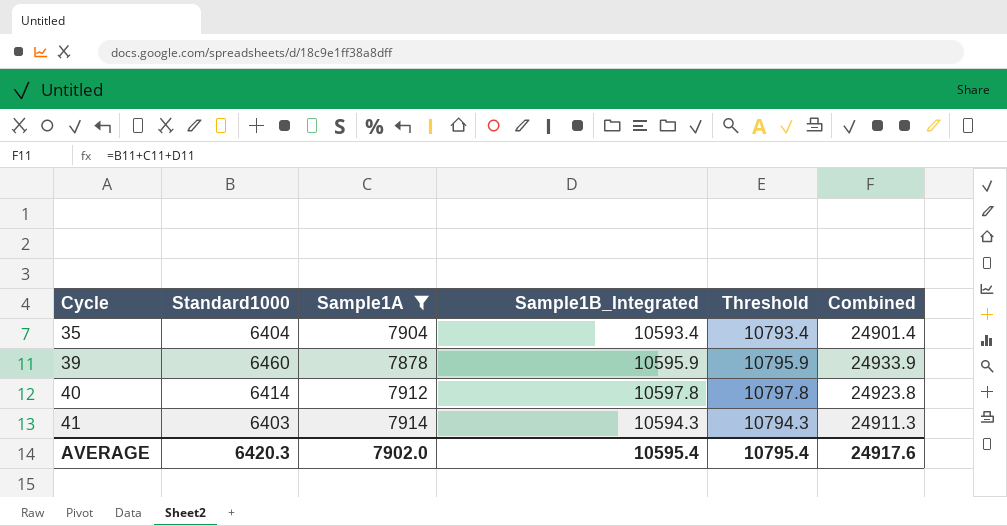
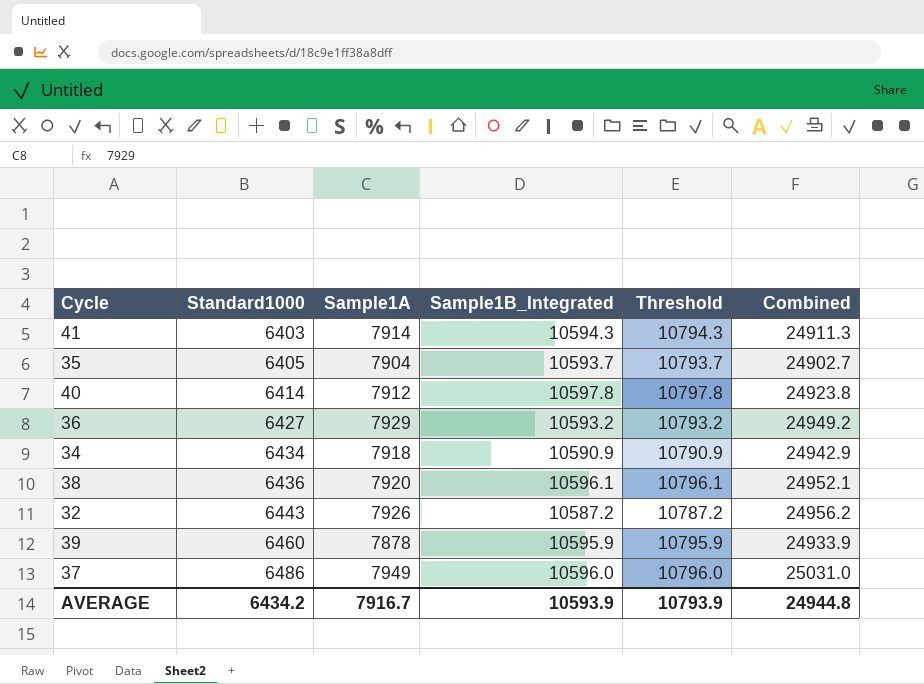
filter: Sample1A <= 7914 -> none
row order: Cycle ascending -> Standard1000 ascending
35 | Standard1000: 6404 -> 6405
35 | Sample1B_Integrated: 10593.4 -> 10593.7
35 | Threshold: 10793.4 -> 10793.7
35 | Combined: 24901.4 -> 24902.7
AVERAGE | Standard1000: 6420.3 -> 6434.2
AVERAGE | Sample1A: 7902.0 -> 7916.7
AVERAGE | Sample1B_Integrated: 10595.4 -> 10593.9
AVERAGE | Threshold: 10795.4 -> 10793.9
AVERAGE | Combined: 24917.6 -> 24944.8

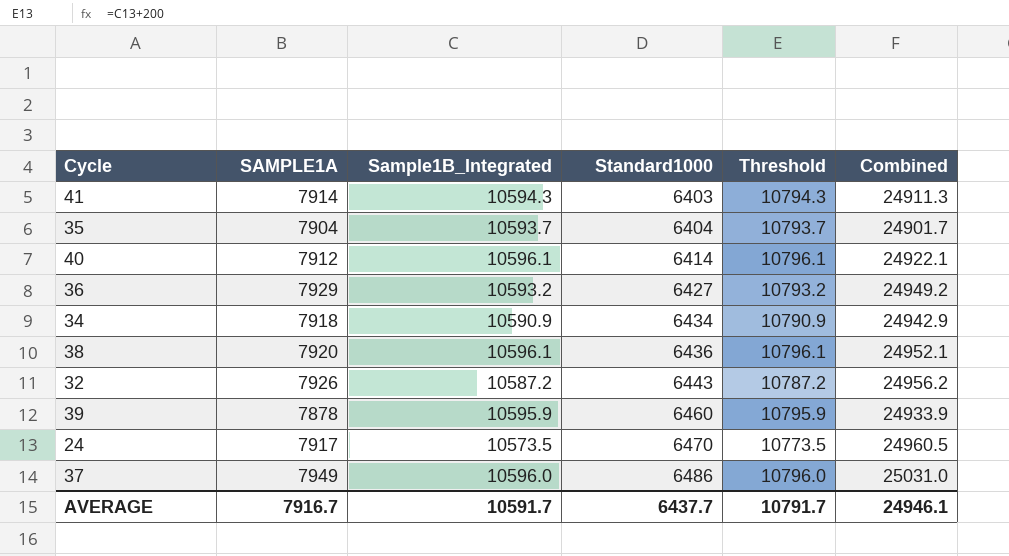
column name: Sample1A -> SAMPLE1A
column Standard1000 | position: 2 -> 4
35 | Standard1000: 6405 -> 6404
35 | Combined: 24902.7 -> 24901.7
40 | Sample1B_Integrated: 10597.8 -> 10596.1
40 | Threshold: 10797.8 -> 10796.1
40 | Combined: 24923.8 -> 24922.1
row 24: none -> 7917 | 10573.5 | 6470 | 10773.5 | 24960.5
AVERAGE | Sample1B_Integrated: 10593.9 -> 10591.7
AVERAGE | Standard1000: 6434.2 -> 6437.7
AVERAGE | Threshold: 10793.9 -> 10791.7
AVERAGE | Combined: 24944.8 -> 24946.1

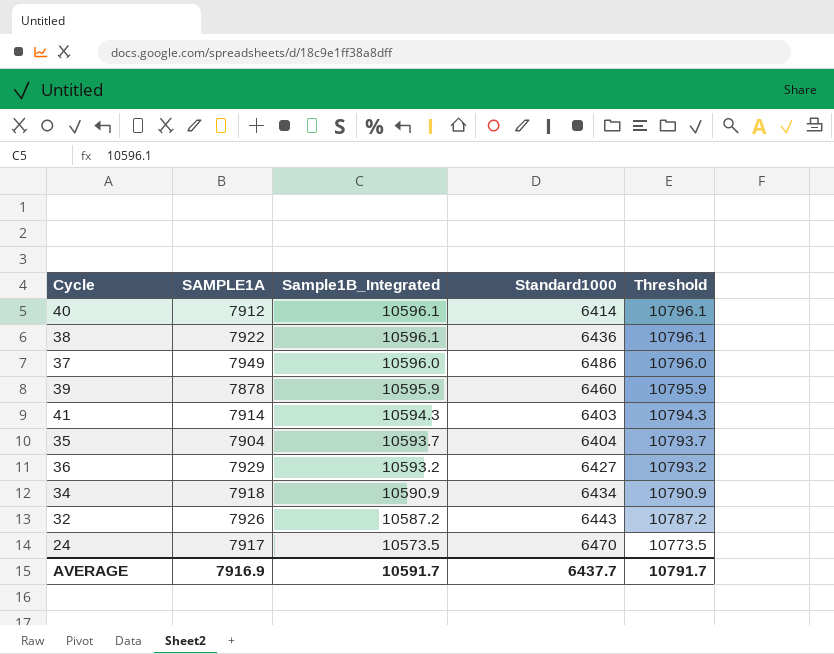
row order: Standard1000 ascending -> Sample1B_Integrated descending
column Combined | formula: [SAMPLE1A] + [Sample1B_Integrated] + [Standard1000] -> none
38 | SAMPLE1A: 7920 -> 7922
AVERAGE | SAMPLE1A: 7916.7 -> 7916.9

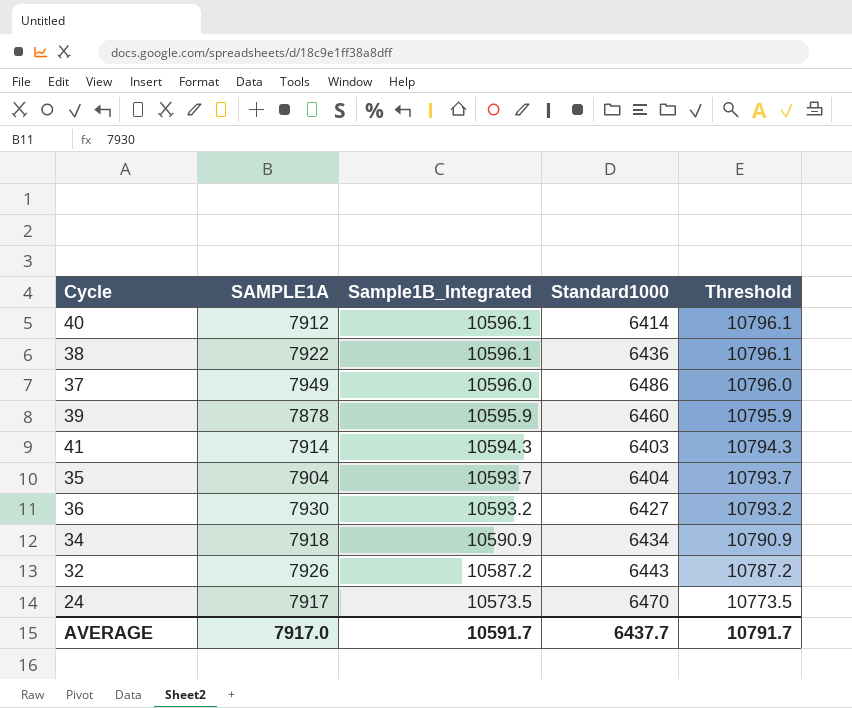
36 | SAMPLE1A: 7929 -> 7930
AVERAGE | SAMPLE1A: 7916.9 -> 7917.0

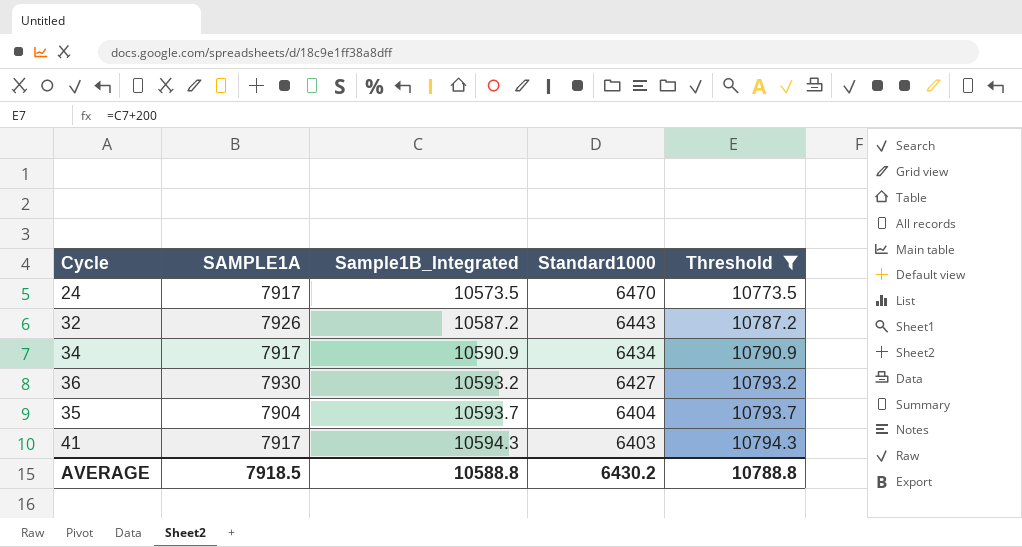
filter: none -> Threshold <= 10794.3
row order: Sample1B_Integrated descending -> Sample1B_Integrated ascending
34 | SAMPLE1A: 7918 -> 7917
41 | SAMPLE1A: 7914 -> 7917
AVERAGE | SAMPLE1A: 7917.0 -> 7918.5
AVERAGE | Sample1B_Integrated: 10591.7 -> 10588.8
AVERAGE | Standard1000: 6437.7 -> 6430.2
AVERAGE | Threshold: 10791.7 -> 10788.8

